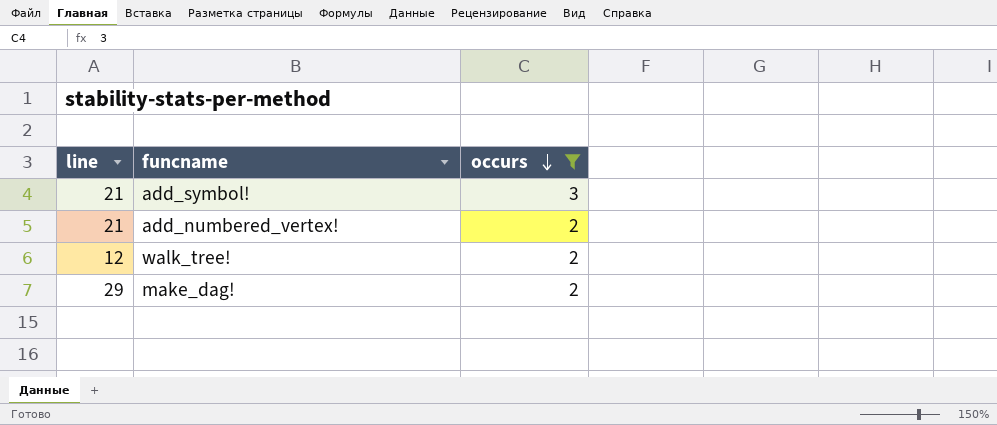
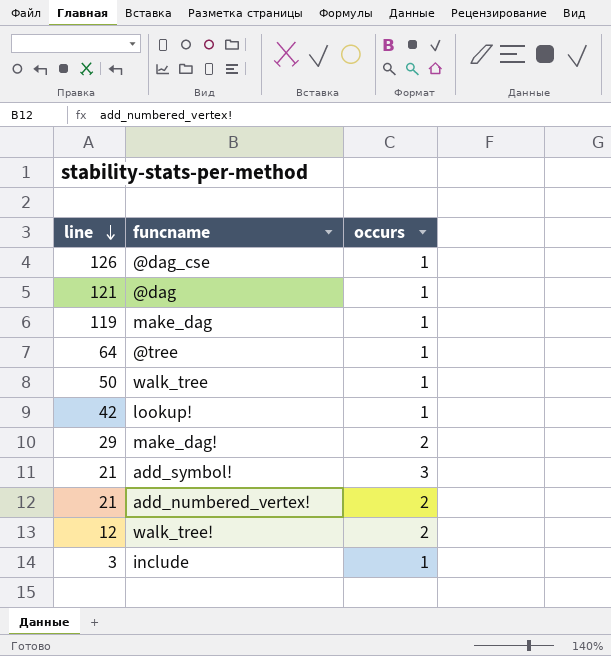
filter: occurs != 1 -> none
row order: occurs descending -> line descending

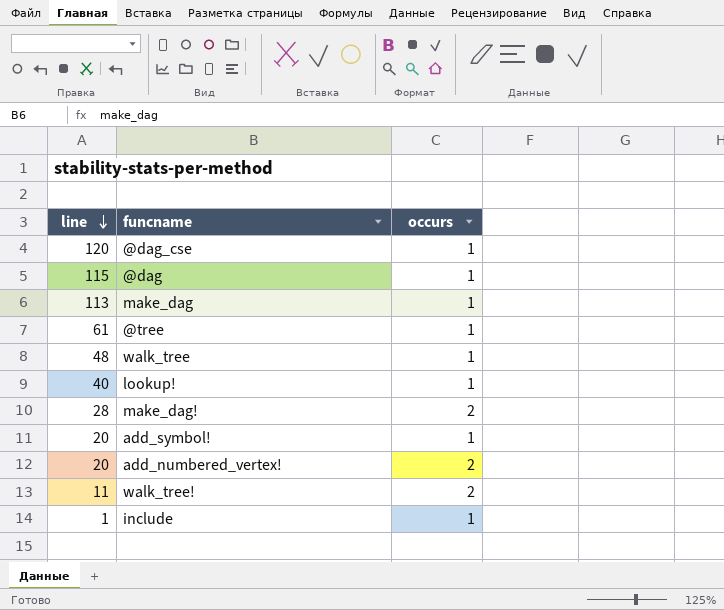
@dag_cse | line: 126 -> 120
@dag | line: 121 -> 115
make_dag | line: 119 -> 113
@tree | line: 64 -> 61
walk_tree | line: 50 -> 48
lookup! | line: 42 -> 40
make_dag! | line: 29 -> 28
add_symbol! | line: 21 -> 20
add_symbol! | occurs: 3 -> 1
add_numbered_vertex! | line: 21 -> 20
walk_tree! | line: 12 -> 11
include | line: 3 -> 1

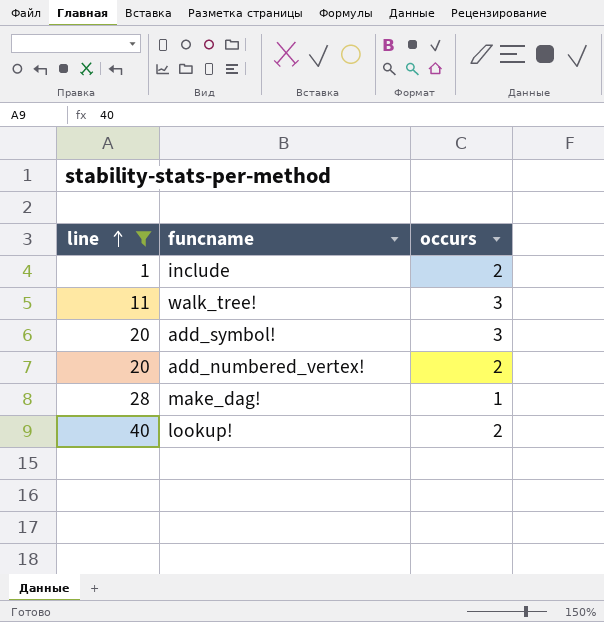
filter: none -> line <= 40
row order: line descending -> line ascending
include | occurs: 1 -> 2
walk_tree! | occurs: 2 -> 3
add_symbol! | occurs: 1 -> 3
make_dag! | occurs: 2 -> 1
lookup! | occurs: 1 -> 2

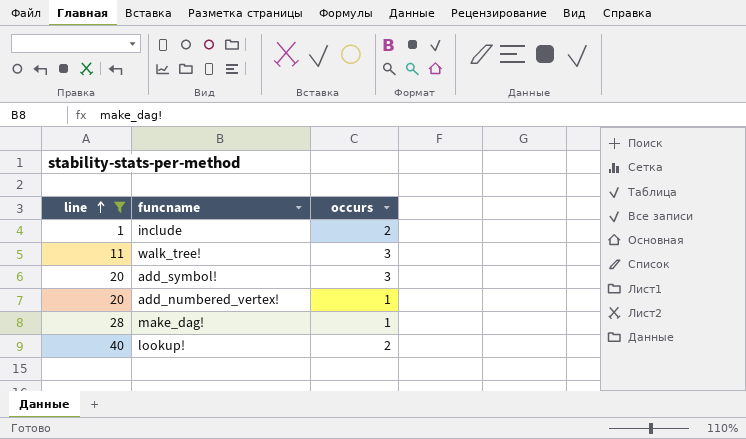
add_numbered_vertex! | occurs: 2 -> 1

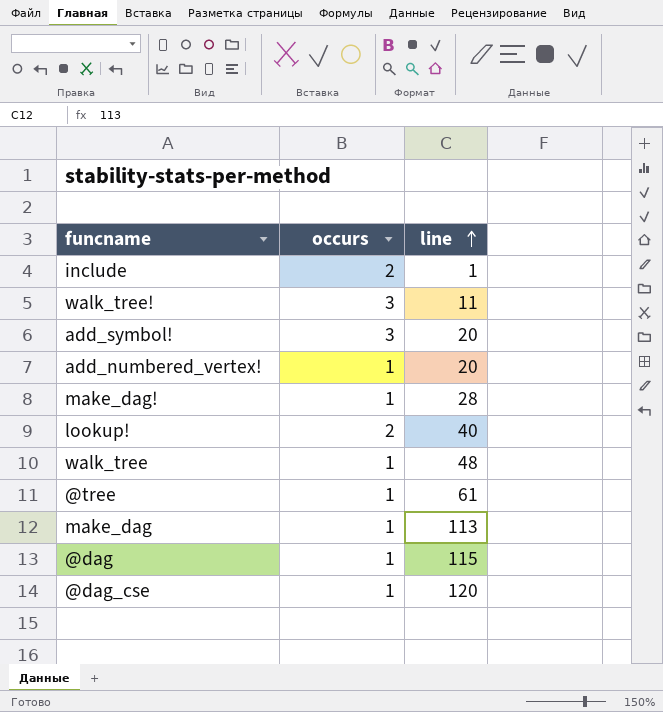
filter: line <= 40 -> none
column line | position: 1 -> 3

